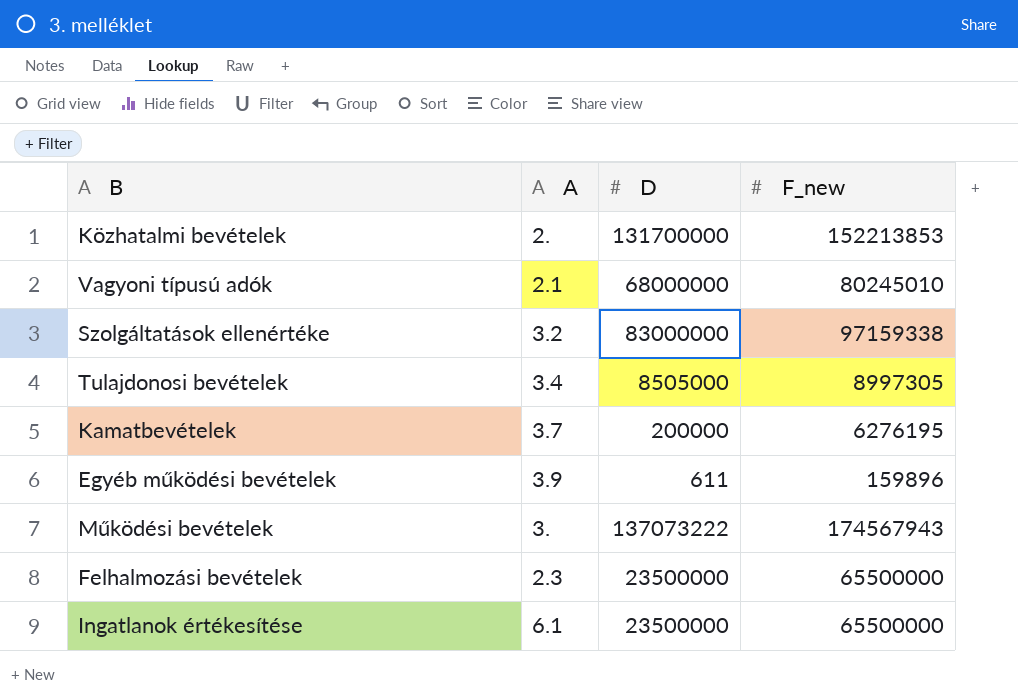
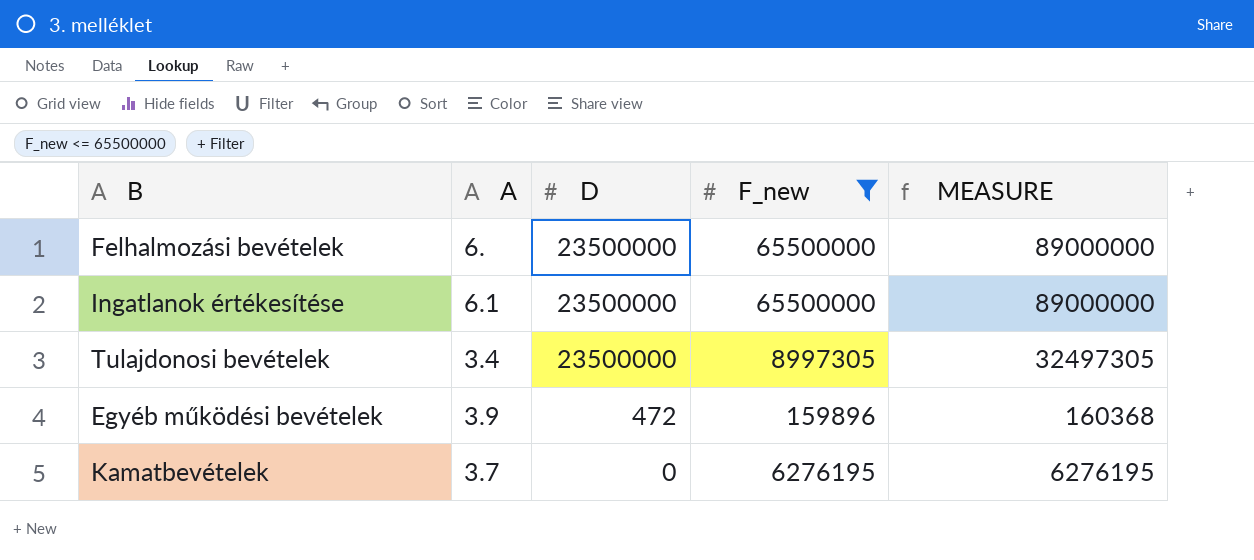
filter: none -> F_new <= 65500000
row order: none -> D descending
column MEASURE | formula: none -> [D] + [F_new]
Felhalmozási bevételek | A: 2.3 -> 6.
Tulajdonosi bevételek | D: 8505000 -> 23500000
Egyéb működési bevételek | D: 611 -> 472
Kamatbevételek | D: 200000 -> 0

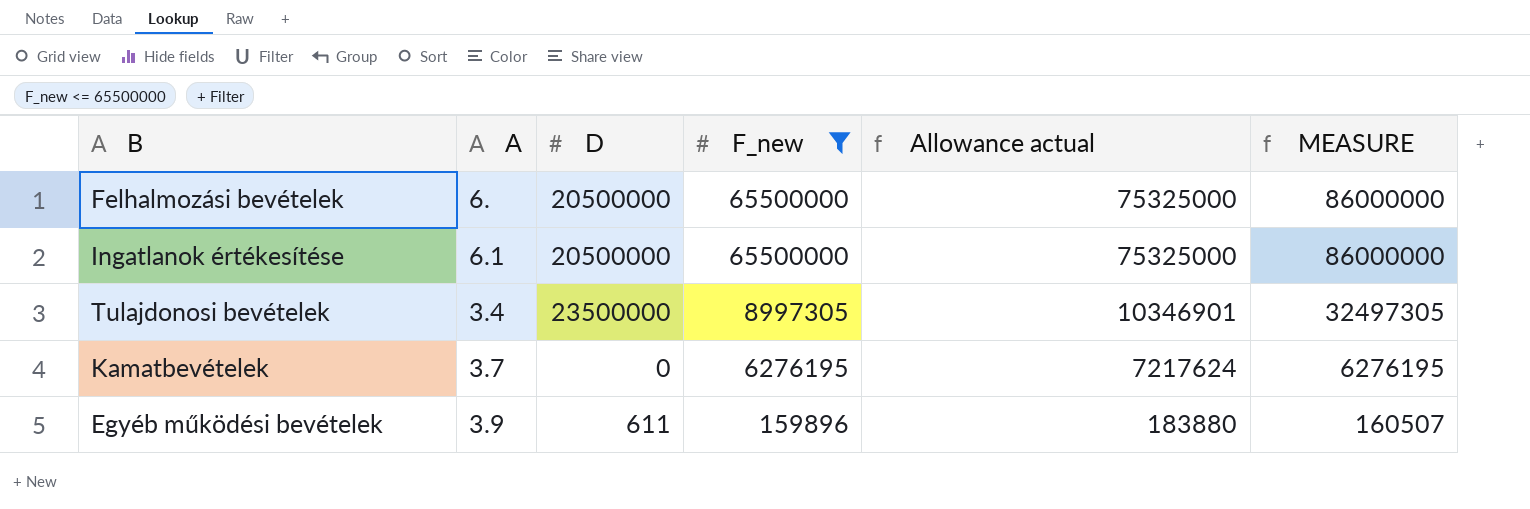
row order: D descending -> F_new descending
column Allowance actual | formula: none -> [F_new] * 1.15
Felhalmozási bevételek | D: 23500000 -> 20500000
Felhalmozási bevételek | MEASURE: 89000000 -> 86000000
Ingatlanok értékesítése | D: 23500000 -> 20500000
Ingatlanok értékesítése | MEASURE: 89000000 -> 86000000
Egyéb működési bevételek | D: 472 -> 611
Egyéb működési bevételek | MEASURE: 160368 -> 160507

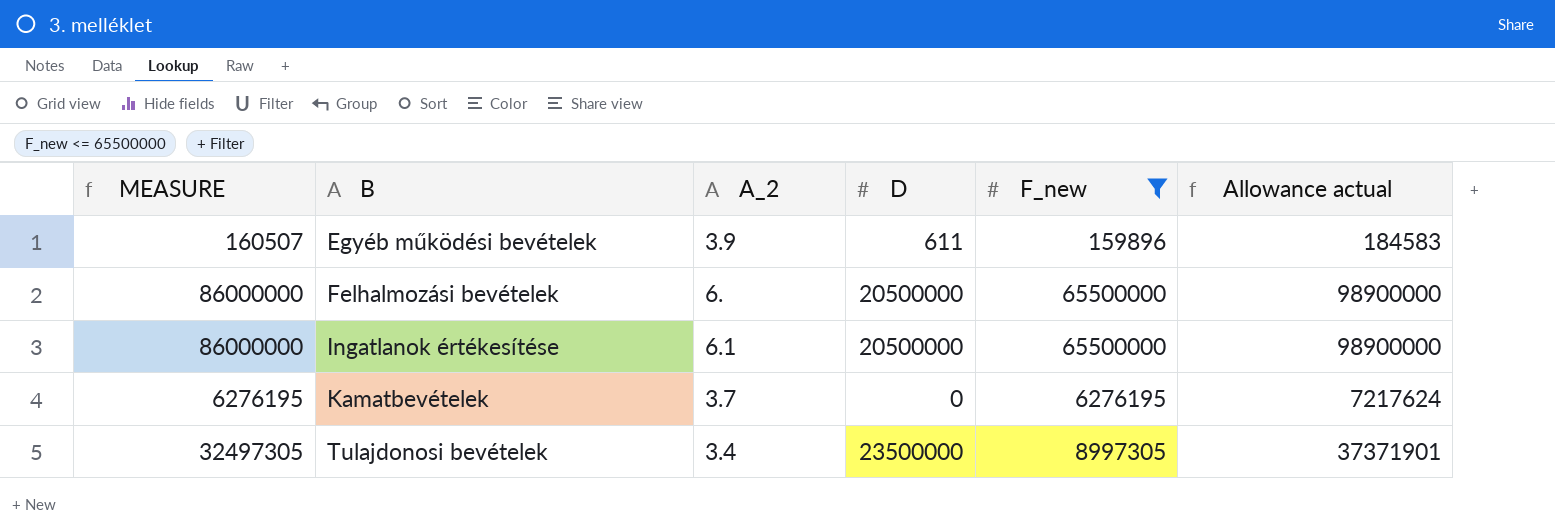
row order: F_new descending -> B ascending
column MEASURE | position: 6 -> 1
column name: A -> A_2
column Allowance actual | formula: [F_new] * 1.15 -> [MEASURE] * 1.15

